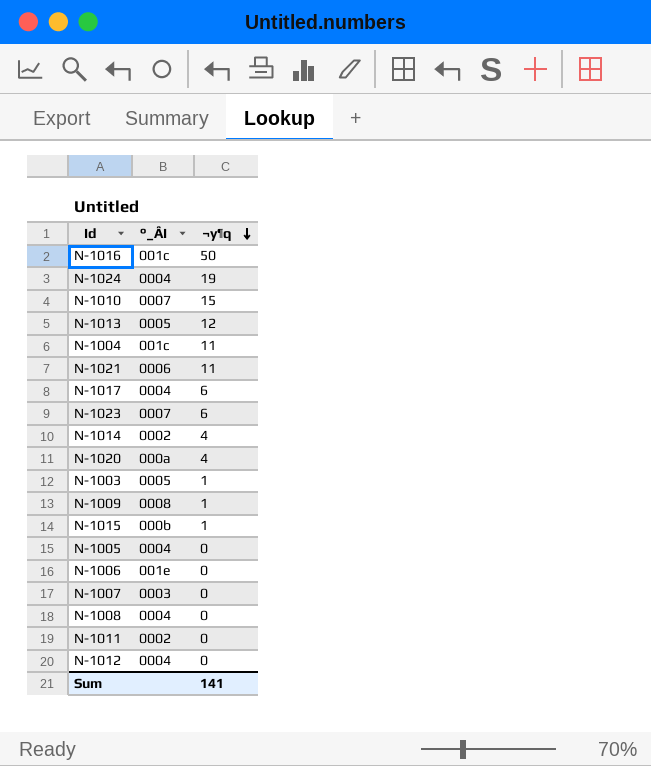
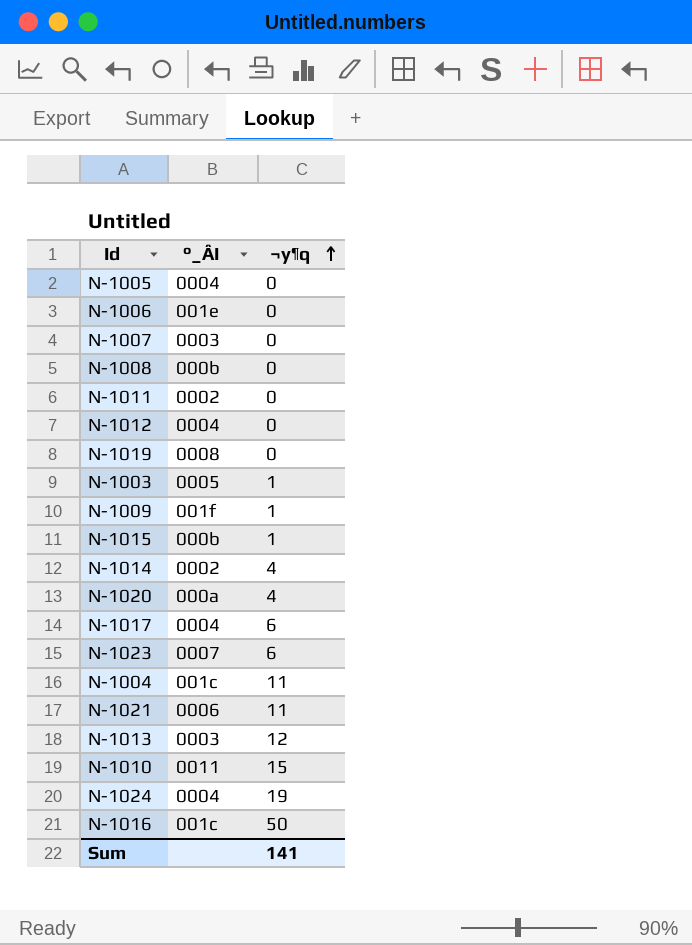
row order: ¬y¶q descending -> ¬y¶q ascending
N-1008 | °_ÂI: 0004 -> 000b
row N-1019: none -> 0008 | 0
N-1009 | °_ÂI: 0008 -> 001f
N-1013 | °_ÂI: 0005 -> 0003
N-1010 | °_ÂI: 0007 -> 0011

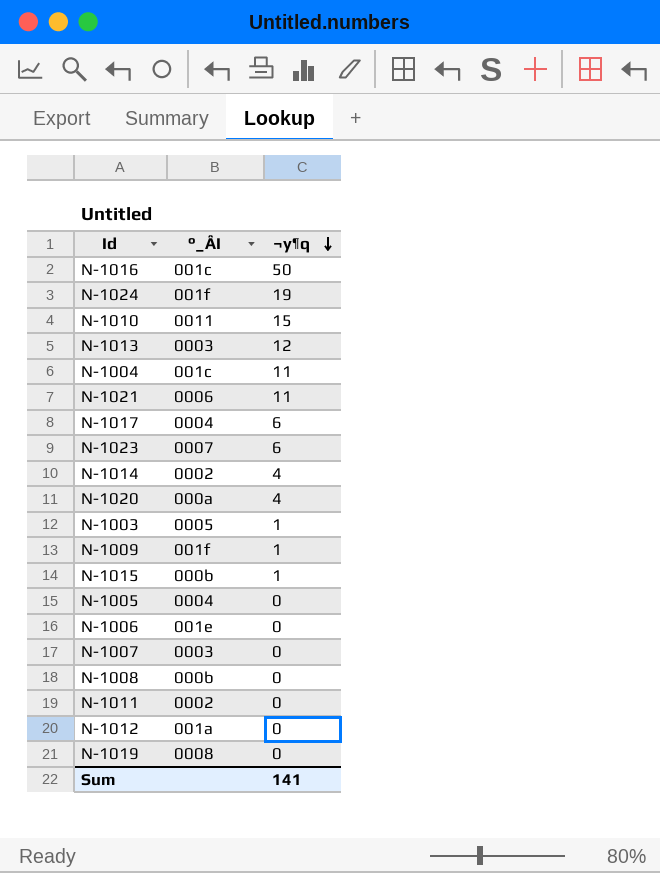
row order: ¬y¶q ascending -> ¬y¶q descending
N-1024 | °_ÂI: 0004 -> 001f
N-1012 | °_ÂI: 0004 -> 001a

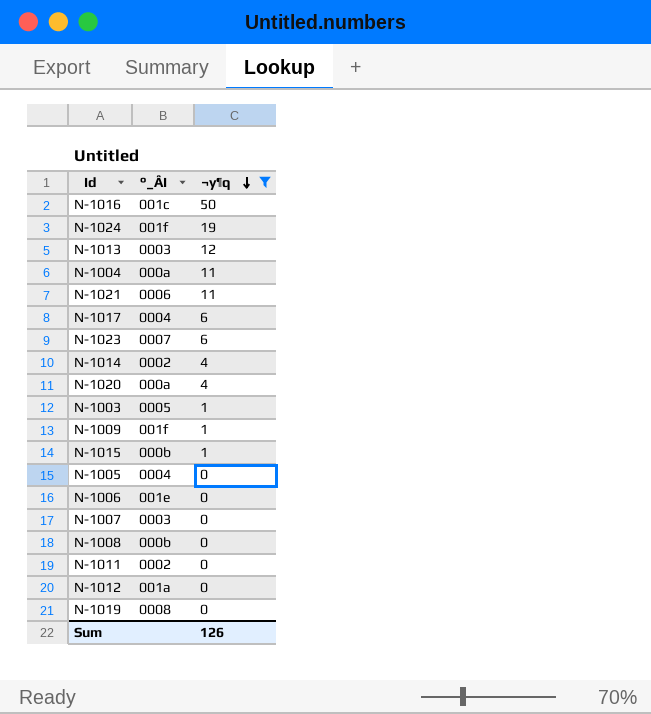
filter: none -> ¬y¶q != 15
N-1004 | °_ÂI: 001c -> 000a
Sum | ¬y¶q: 141 -> 126

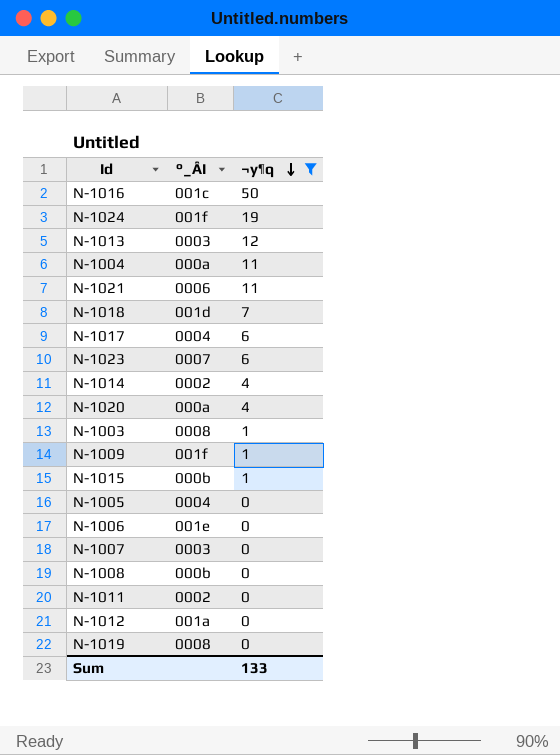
row N-1018: none -> 001d | 7
N-1003 | °_ÂI: 0005 -> 0008
Sum | ¬y¶q: 126 -> 133

